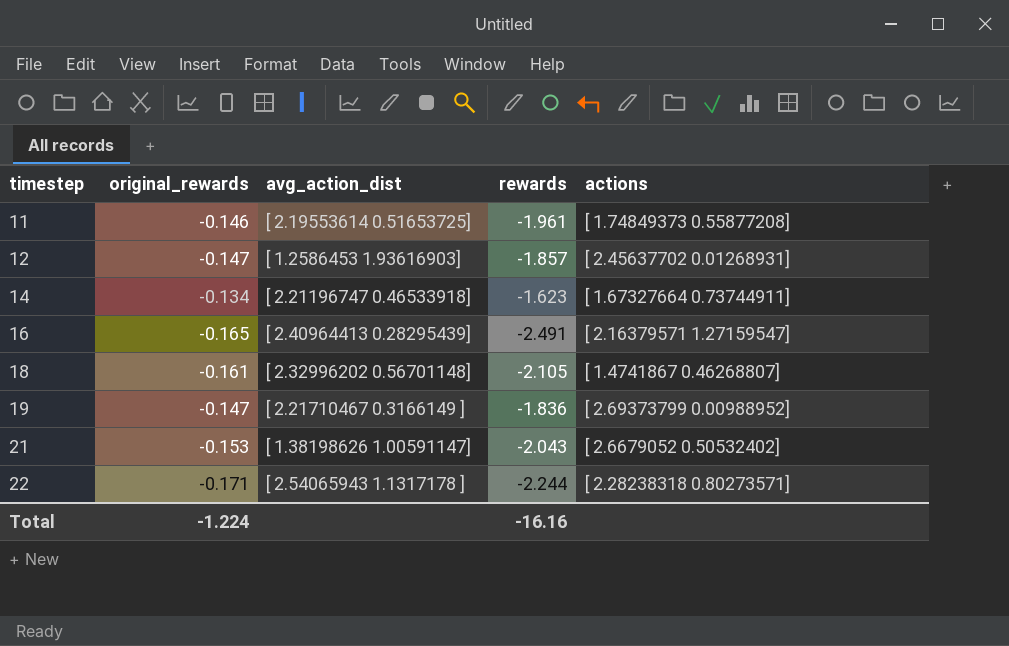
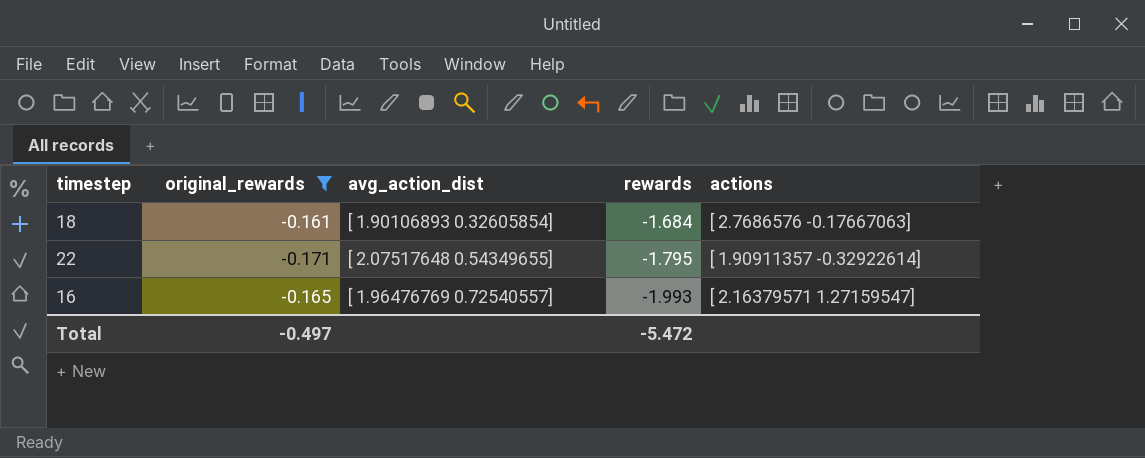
filter: none -> original_rewards <= -0.161
row order: timestep ascending -> rewards descending
18 | avg_action_dist: [ 2.32996202 0.56701148] -> [ 1.90106893 0.32605854]
18 | rewards: -2.105 -> -1.684
18 | actions: [ 1.4741867 0.46268807] -> [ 2.7686576 -0.17667063]
22 | avg_action_dist: [ 2.54065943 1.1317178 ] -> [ 2.07517648 0.54349655]
22 | rewards: -2.244 -> -1.795
22 | actions: [ 2.28238318 0.80273571] -> [ 1.90911357 -0.32922614]
16 | avg_action_dist: [ 2.40964413 0.28295439] -> [ 1.96476769 0.72540557]
16 | rewards: -2.491 -> -1.993
Total | original_rewards: -1.224 -> -0.497
Total | rewards: -16.16 -> -5.472

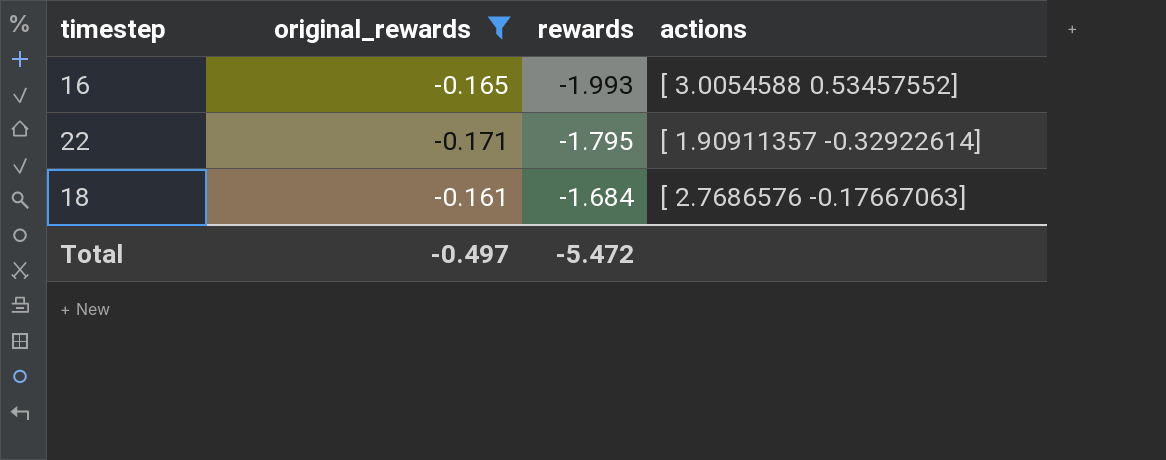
row order: rewards descending -> rewards ascending
column avg_action_dist | position: 3 -> none
16 | actions: [ 2.16379571 1.27159547] -> [ 3.0054588 0.53457552]

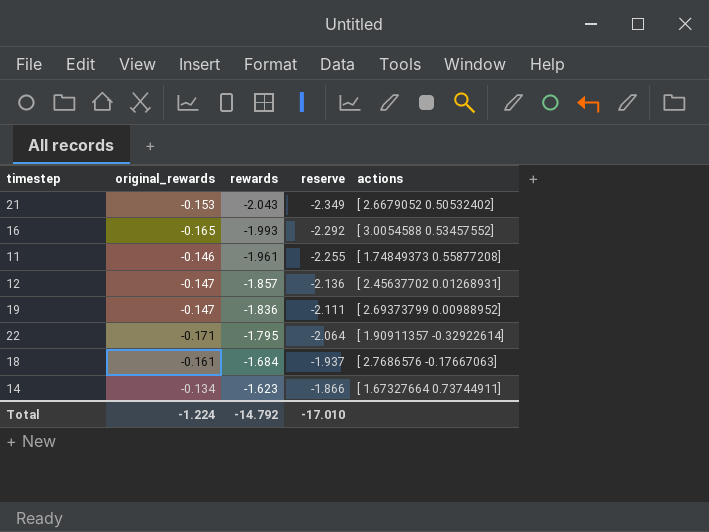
filter: original_rewards <= -0.161 -> none
column reserve | formula: none -> [rewards] * 1.15
Total | original_rewards: -0.497 -> -1.224
Total | rewards: -5.472 -> -14.792

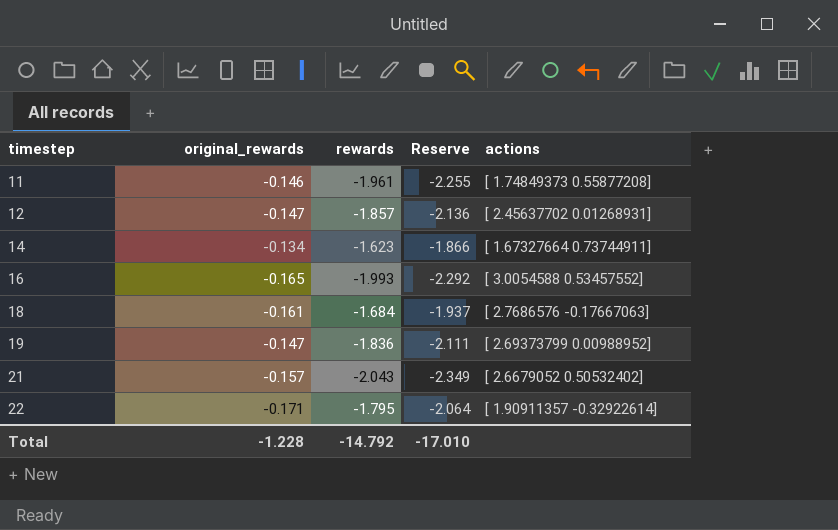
row order: rewards ascending -> timestep ascending
column name: reserve -> Reserve
21 | original_rewards: -0.153 -> -0.157
Total | original_rewards: -1.224 -> -1.228

